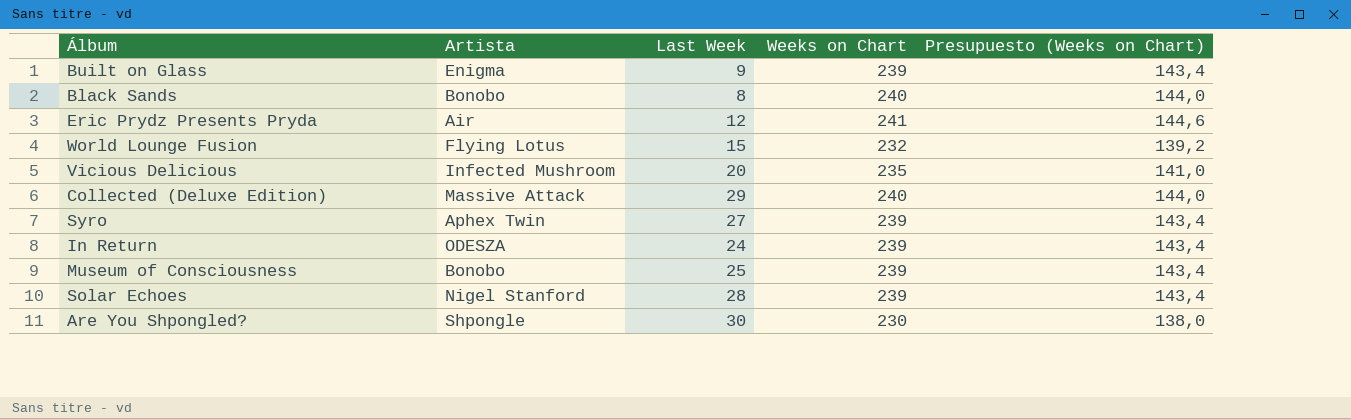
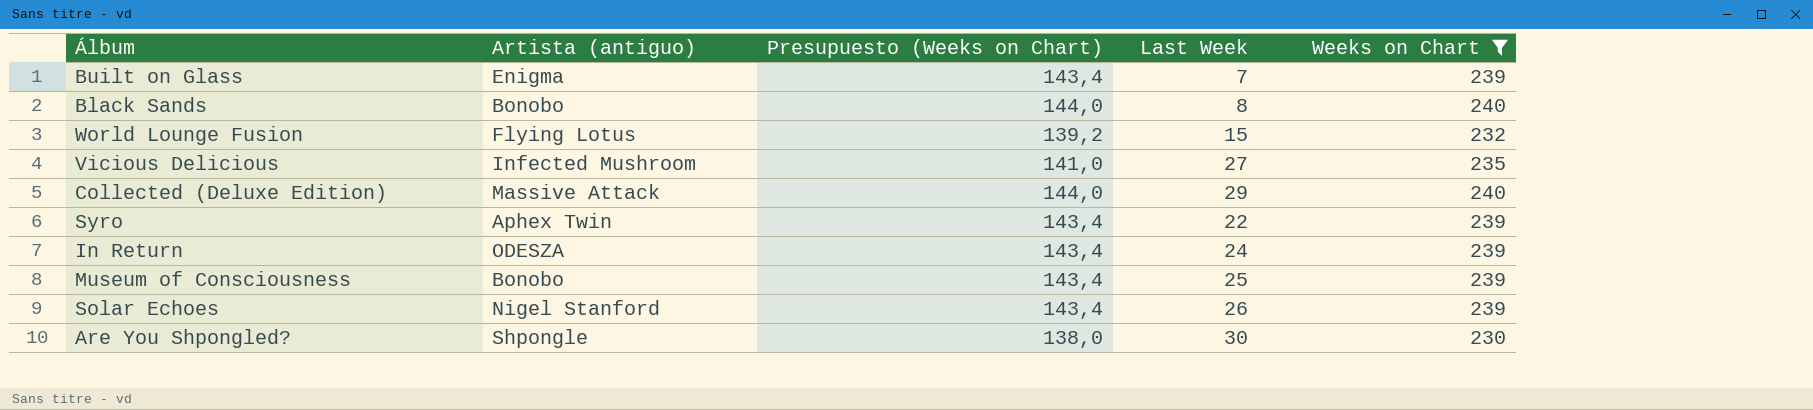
filter: none -> Weeks on Chart != 241
column name: Artista -> Artista (antiguo)
column Presupuesto (Weeks on Chart) | position: 5 -> 3
Built on Glass | Last Week: 9 -> 7
Vicious Delicious | Last Week: 20 -> 27
Syro | Last Week: 27 -> 22
Solar Echoes | Last Week: 28 -> 26

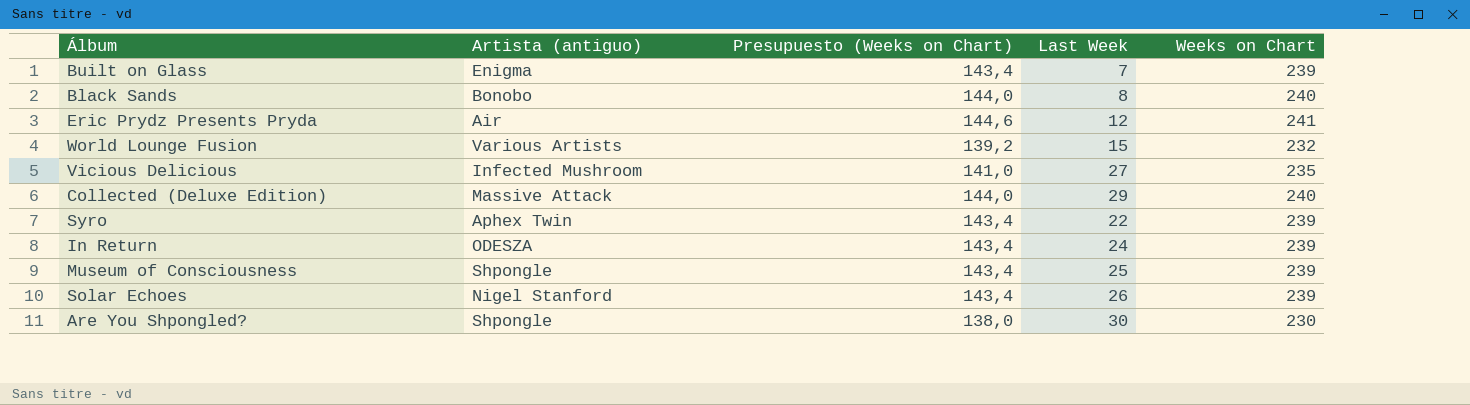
filter: Weeks on Chart != 241 -> none
World Lounge Fusion | Artista (antiguo): Flying Lotus -> Various Artists
Museum of Consciousness | Artista (antiguo): Bonobo -> Shpongle

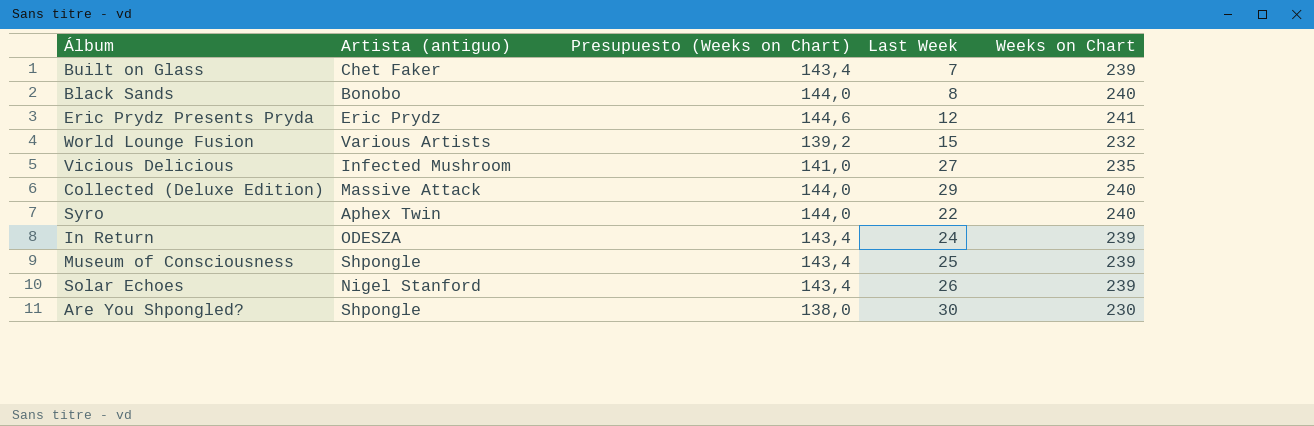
Built on Glass | Artista (antiguo): Enigma -> Chet Faker
Eric Prydz Presents Pryda | Artista (antiguo): Air -> Eric Prydz
Syro | Presupuesto (Weeks on Chart): 143,4 -> 144,0
Syro | Weeks on Chart: 239 -> 240

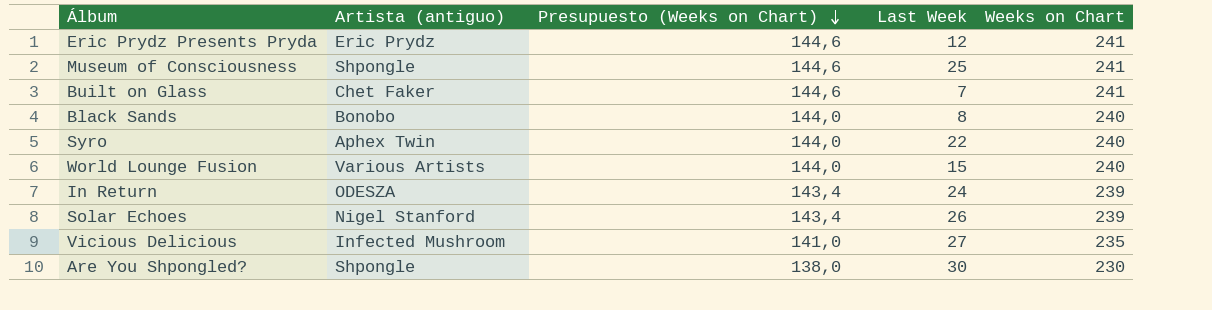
row order: none -> Presupuesto (Weeks on Chart) descending
row Collected (Deluxe Edition): Massive Attack | 144,0 | 29 | 240 -> none
Museum of Consciousness | Presupuesto (Weeks on Chart): 143,4 -> 144,6
Museum of Consciousness | Weeks on Chart: 239 -> 241
Built on Glass | Presupuesto (Weeks on Chart): 143,4 -> 144,6
Built on Glass | Weeks on Chart: 239 -> 241
World Lounge Fusion | Presupuesto (Weeks on Chart): 139,2 -> 144,0
World Lounge Fusion | Weeks on Chart: 232 -> 240

